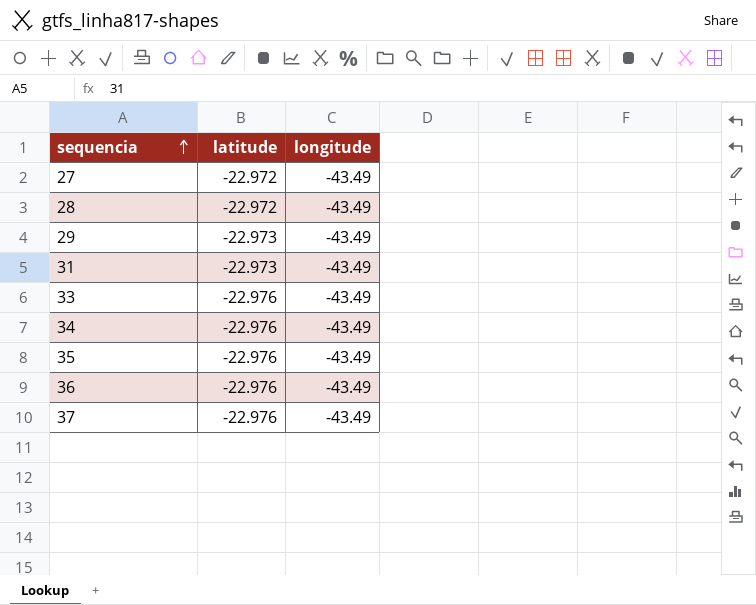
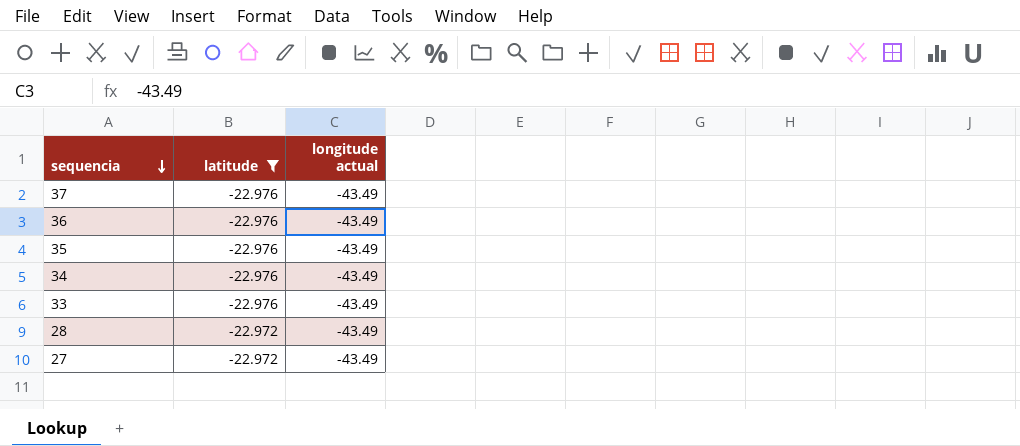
filter: none -> latitude != -22.973
row order: sequencia ascending -> sequencia descending
column name: longitude -> longitude actual

